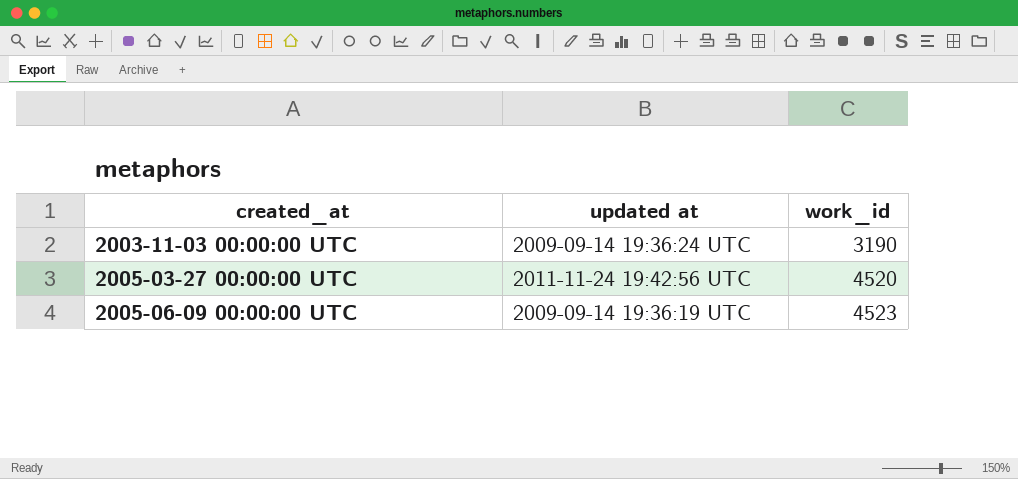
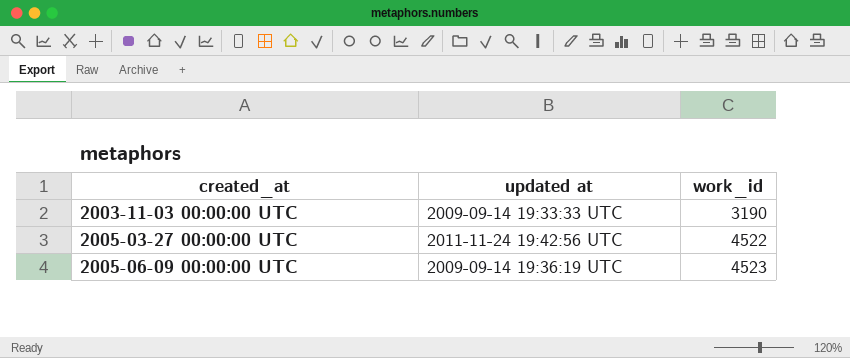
2003-11-03 00:00:00 UTC | updated at: 2009-09-14 19:36:24 UTC -> 2009-09-14 19:33:33 UTC
2005-03-27 00:00:00 UTC | work_id: 4520 -> 4522

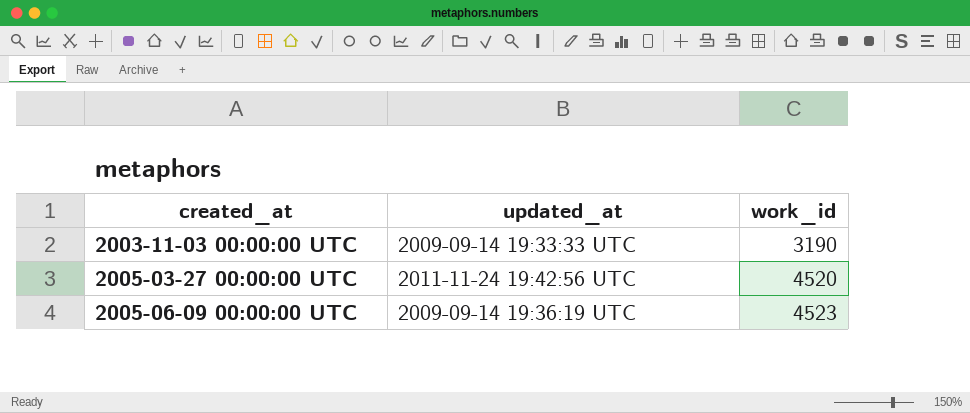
column name: updated at -> updated_at
2005-03-27 00:00:00 UTC | work_id: 4522 -> 4520

